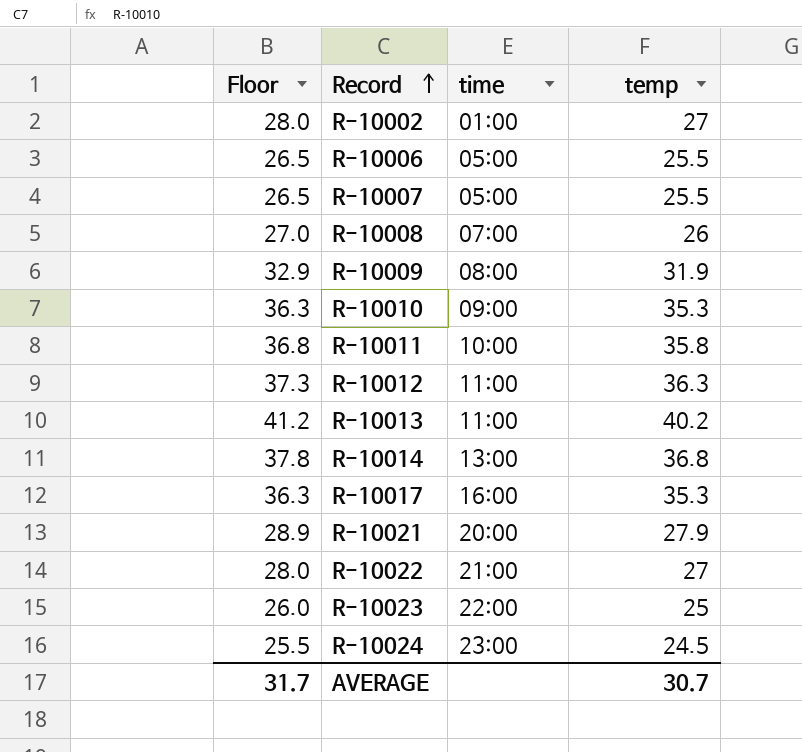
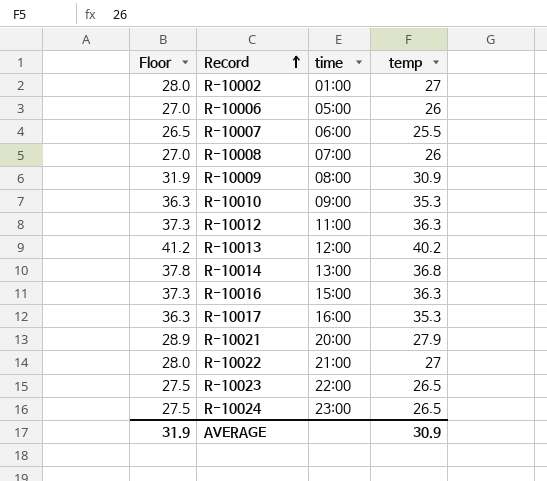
row R-10011: 36.8 | 10:00 | 35.8 -> none
R-10006 | Floor: 26.5 -> 27.0
R-10006 | temp: 25.5 -> 26
R-10007 | time: 05:00 -> 06:00
R-10009 | Floor: 32.9 -> 31.9
R-10009 | temp: 31.9 -> 30.9
R-10013 | time: 11:00 -> 12:00
row R-10016: none -> 37.3 | 15:00 | 36.3
R-10023 | Floor: 26.0 -> 27.5
R-10023 | temp: 25 -> 26.5
R-10024 | Floor: 25.5 -> 27.5
R-10024 | temp: 24.5 -> 26.5
AVERAGE | Floor: 31.7 -> 31.9
AVERAGE | temp: 30.7 -> 30.9

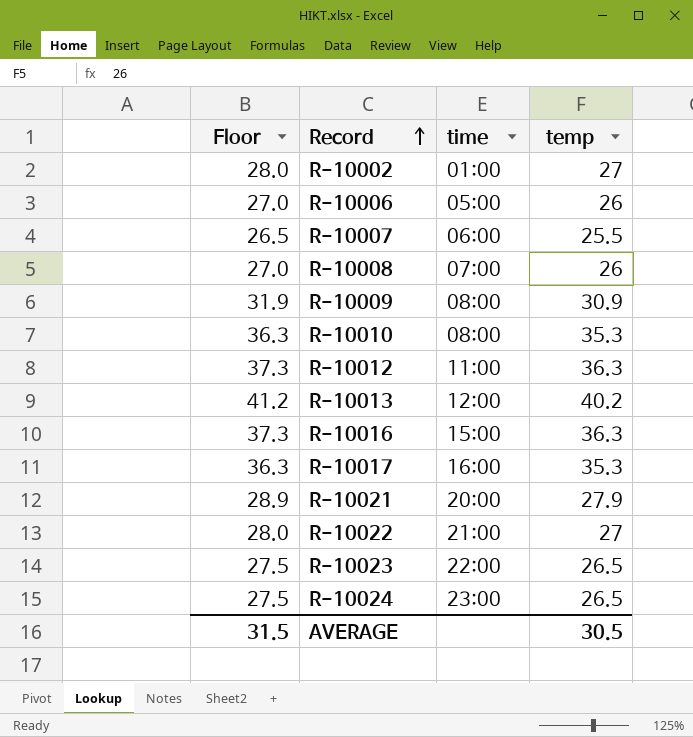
row R-10014: 37.8 | 13:00 | 36.8 -> none
R-10010 | time: 09:00 -> 08:00
AVERAGE | Floor: 31.9 -> 31.5
AVERAGE | temp: 30.9 -> 30.5

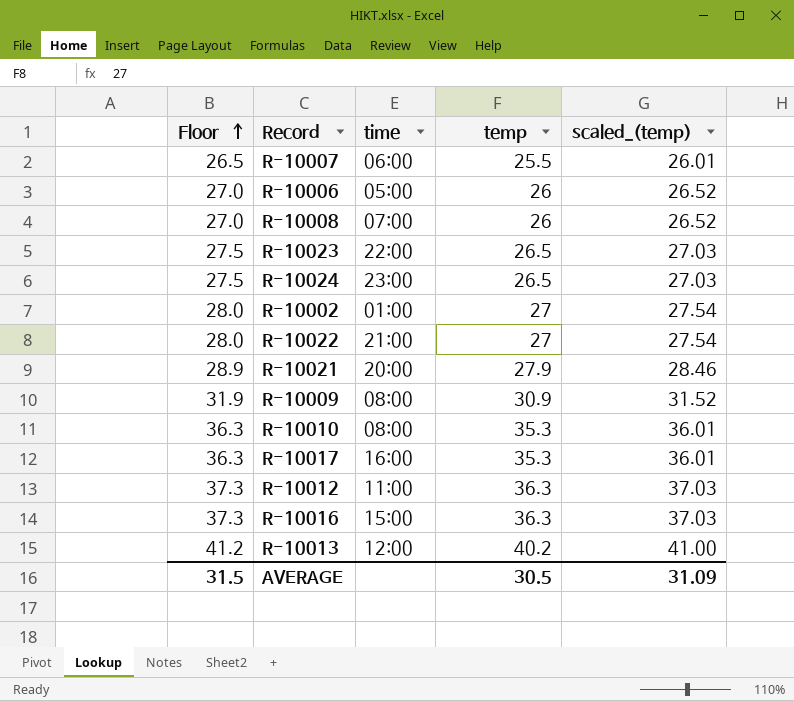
row order: Record ascending -> Floor ascending
column scaled_(temp) | formula: none -> [temp] * 1.02

